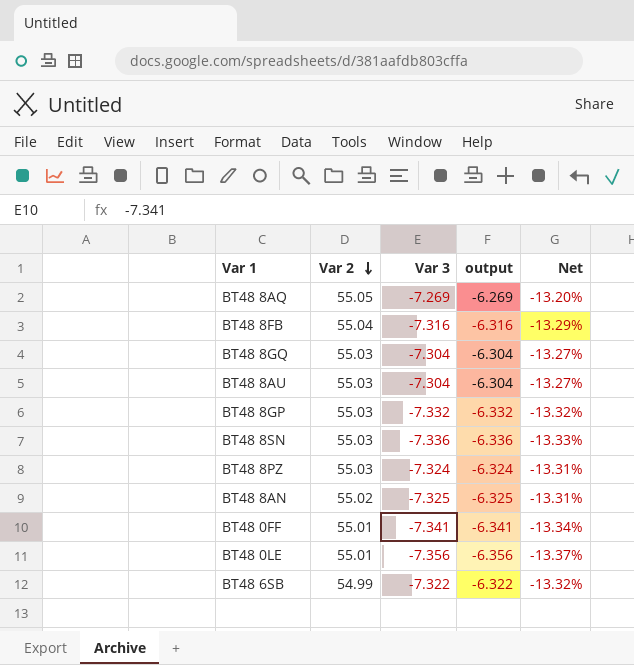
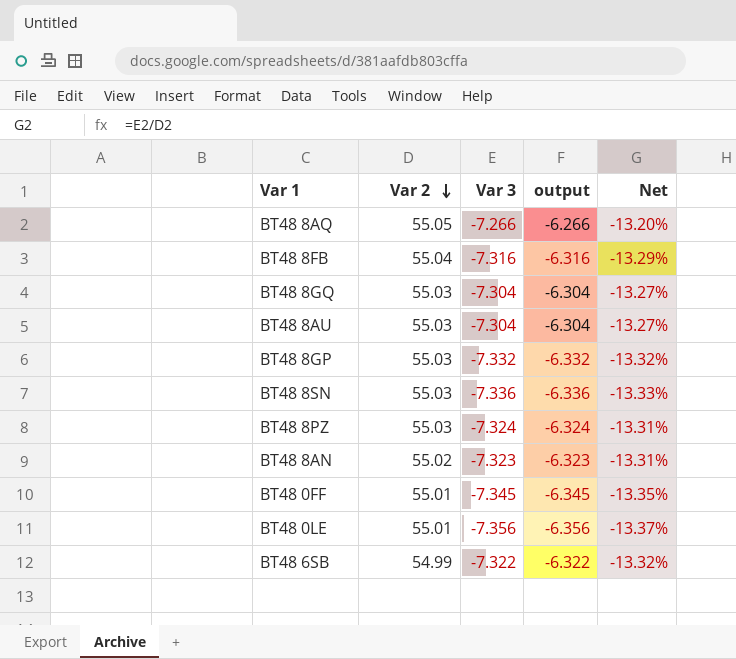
BT48 8AQ | Var 3: -7.269 -> -7.266
BT48 8AQ | output: -6.269 -> -6.266
BT48 8AN | Var 3: -7.325 -> -7.323
BT48 8AN | output: -6.325 -> -6.323
BT48 0FF | Var 3: -7.341 -> -7.345
BT48 0FF | output: -6.341 -> -6.345
BT48 0FF | Net: -13.34% -> -13.35%

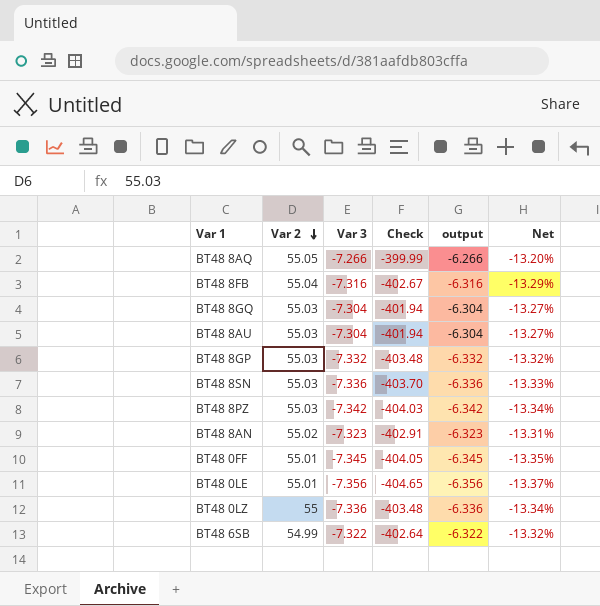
column Check | formula: none -> [Var 2] * [Var 3]
BT48 8PZ | Var 3: -7.324 -> -7.342
BT48 8PZ | output: -6.324 -> -6.342
BT48 8PZ | Net: -13.31% -> -13.34%
row BT48 0LZ: none -> 55 | -7.336 | -403.48 | -6.336 | -13.34%

